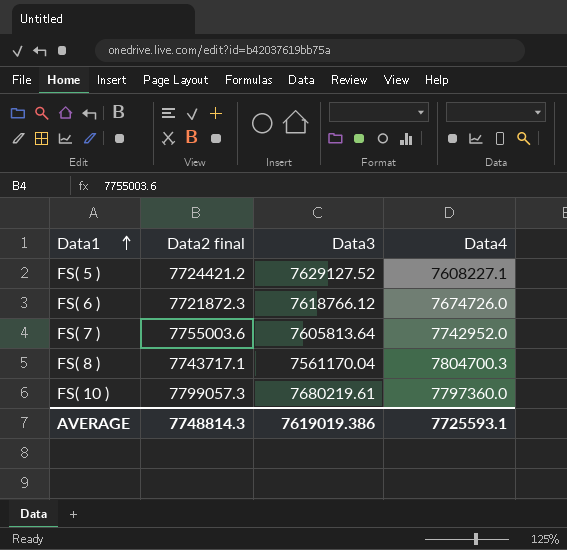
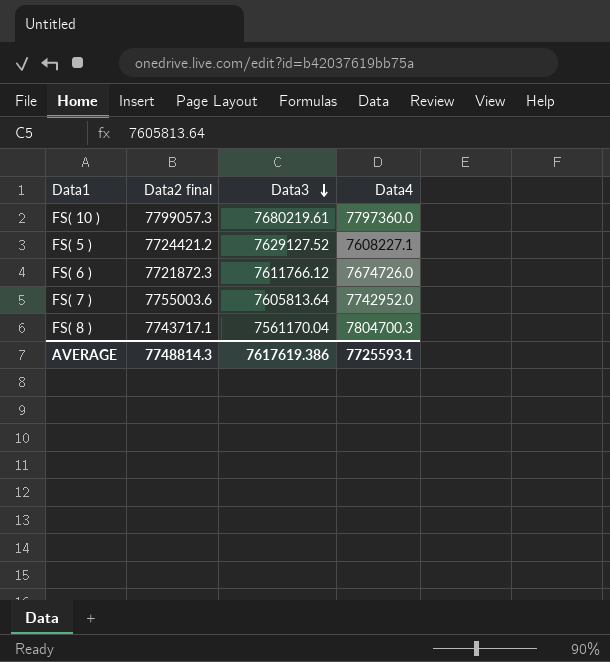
row order: Data1 ascending -> Data3 descending
FS( 6 ) | Data3: 7618766.12 -> 7611766.12
AVERAGE | Data3: 7619019.386 -> 7617619.386

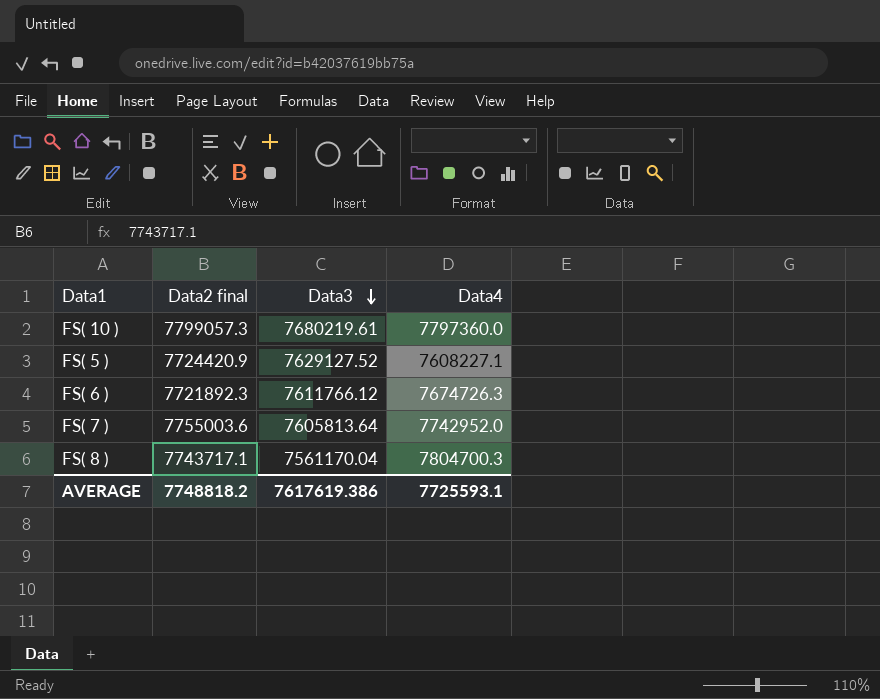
FS( 5 ) | Data2 final: 7724421.2 -> 7724420.9
FS( 6 ) | Data2 final: 7721872.3 -> 7721892.3
FS( 6 ) | Data4: 7674726.0 -> 7674726.3
AVERAGE | Data2 final: 7748814.3 -> 7748818.2

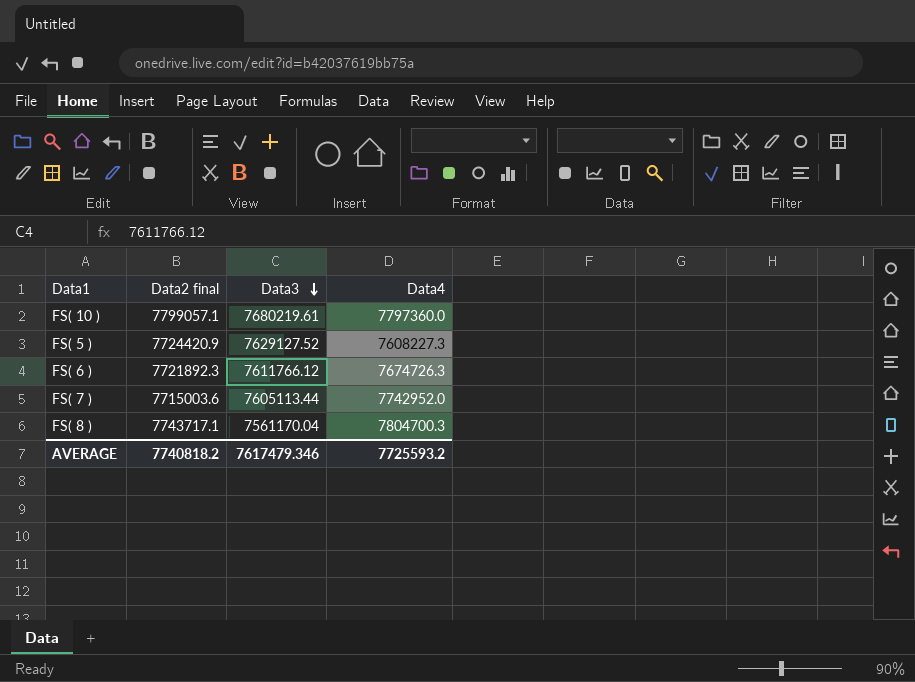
FS( 10 ) | Data2 final: 7799057.3 -> 7799057.1
FS( 5 ) | Data4: 7608227.1 -> 7608227.3
FS( 7 ) | Data2 final: 7755003.6 -> 7715003.6
FS( 7 ) | Data3: 7605813.64 -> 7605113.44
AVERAGE | Data2 final: 7748818.2 -> 7740818.2
AVERAGE | Data3: 7617619.386 -> 7617479.346
AVERAGE | Data4: 7725593.1 -> 7725593.2

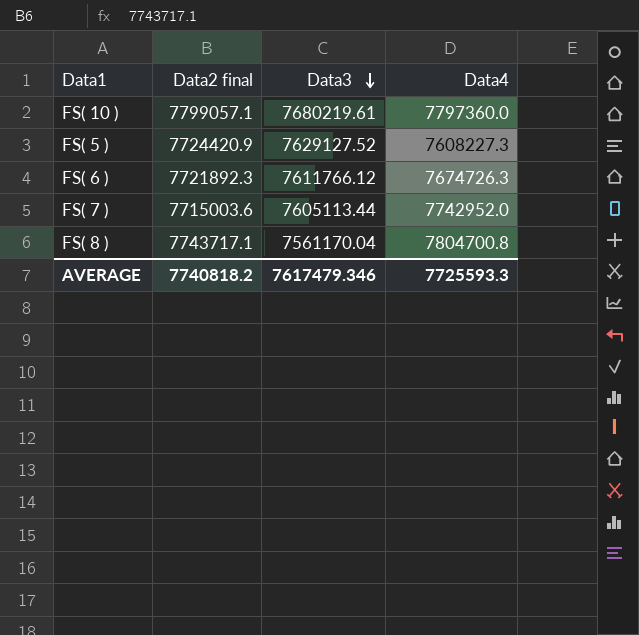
FS( 8 ) | Data4: 7804700.3 -> 7804700.8
AVERAGE | Data4: 7725593.2 -> 7725593.3

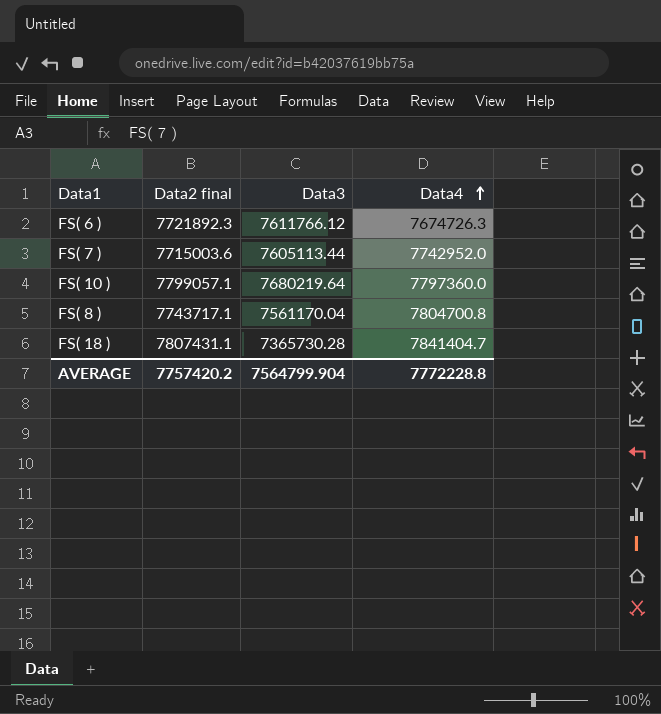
row order: Data3 descending -> Data4 ascending
row FS( 5 ): 7724420.9 | 7629127.52 | 7608227.3 -> none
FS( 10 ) | Data3: 7680219.61 -> 7680219.64
row FS( 18 ): none -> 7807431.1 | 7365730.28 | 7841404.7
AVERAGE | Data2 final: 7740818.2 -> 7757420.2
AVERAGE | Data3: 7617479.346 -> 7564799.904
AVERAGE | Data4: 7725593.3 -> 7772228.8

